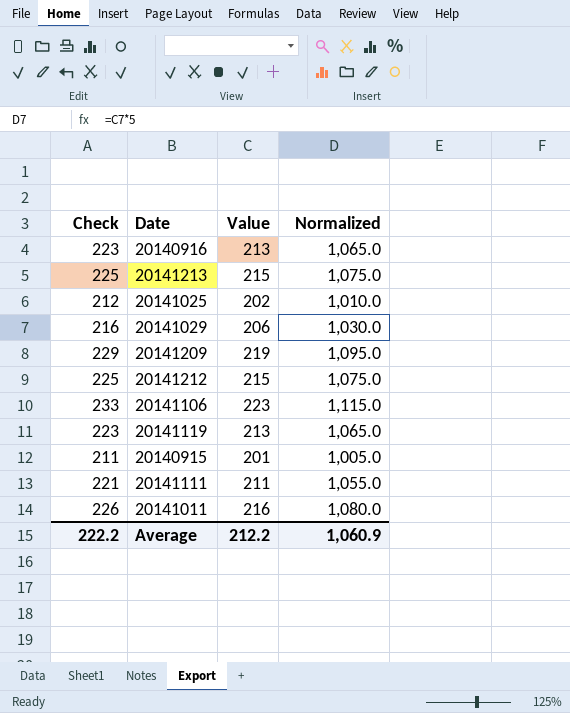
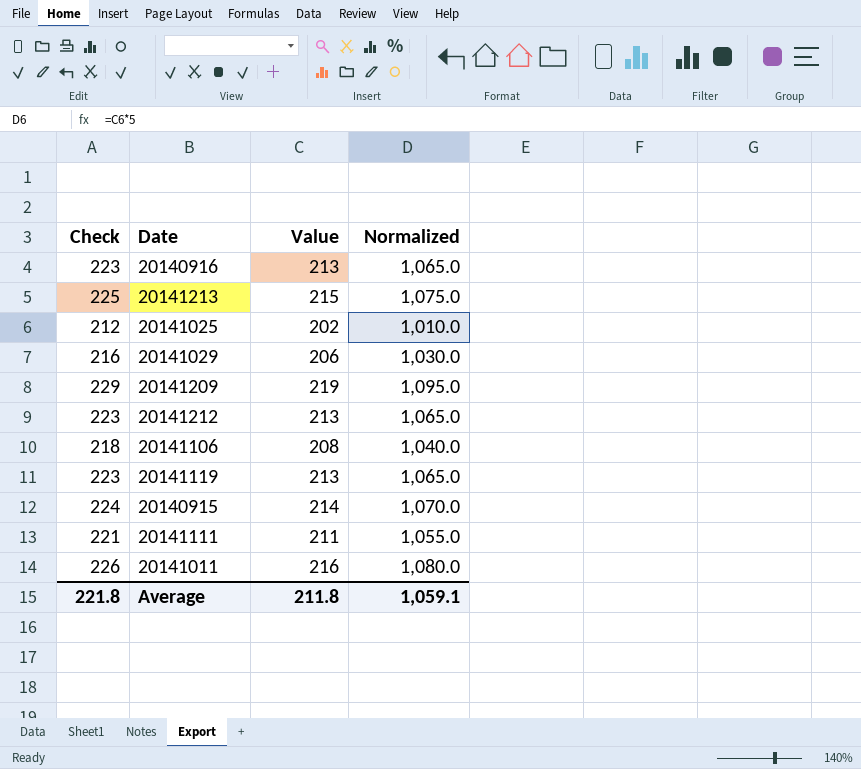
20141212 | Check: 225 -> 223
20141212 | Value: 215 -> 213
20141212 | Normalized: 1,075.0 -> 1,065.0
20141106 | Check: 233 -> 218
20141106 | Value: 223 -> 208
20141106 | Normalized: 1,115.0 -> 1,040.0
20140915 | Check: 211 -> 224
20140915 | Value: 201 -> 214
20140915 | Normalized: 1,005.0 -> 1,070.0
Average | Check: 222.2 -> 221.8
Average | Value: 212.2 -> 211.8
Average | Normalized: 1,060.9 -> 1,059.1

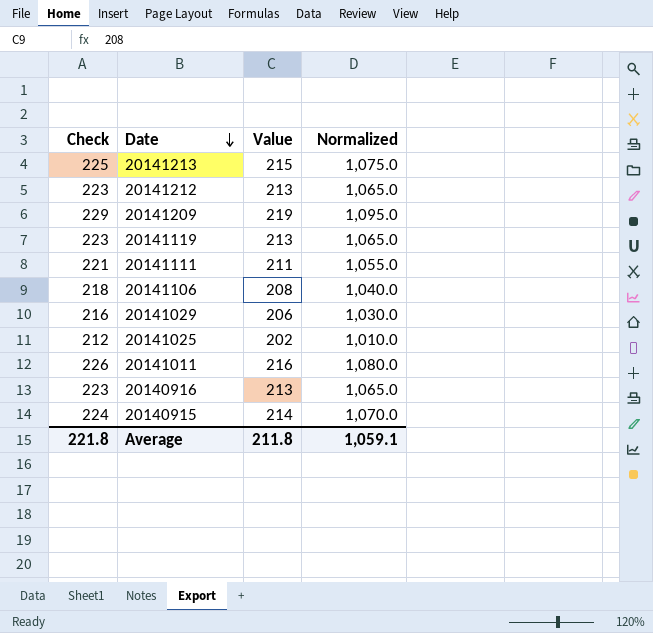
row order: none -> Date descending

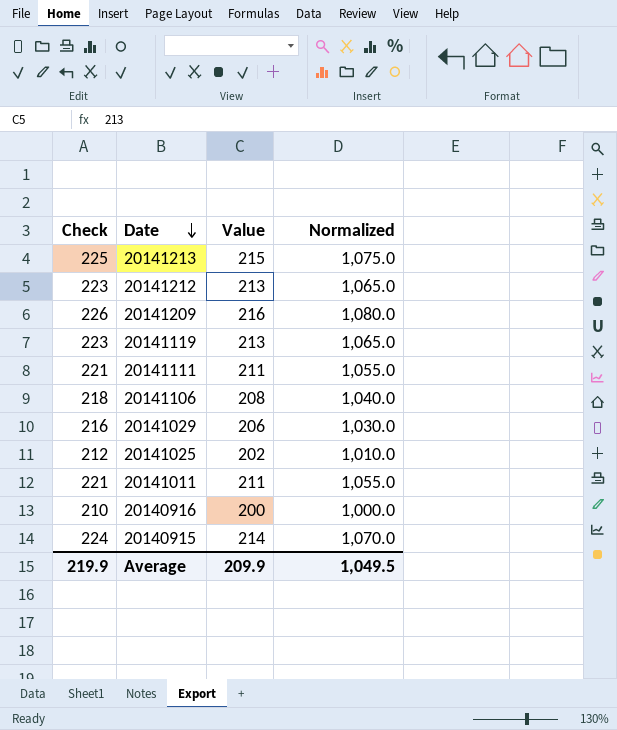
20141209 | Check: 229 -> 226
20141209 | Value: 219 -> 216
20141209 | Normalized: 1,095.0 -> 1,080.0
20141011 | Check: 226 -> 221
20141011 | Value: 216 -> 211
20141011 | Normalized: 1,080.0 -> 1,055.0
20140916 | Check: 223 -> 210
20140916 | Value: 213 -> 200
20140916 | Normalized: 1,065.0 -> 1,000.0
Average | Check: 221.8 -> 219.9
Average | Value: 211.8 -> 209.9
Average | Normalized: 1,059.1 -> 1,049.5

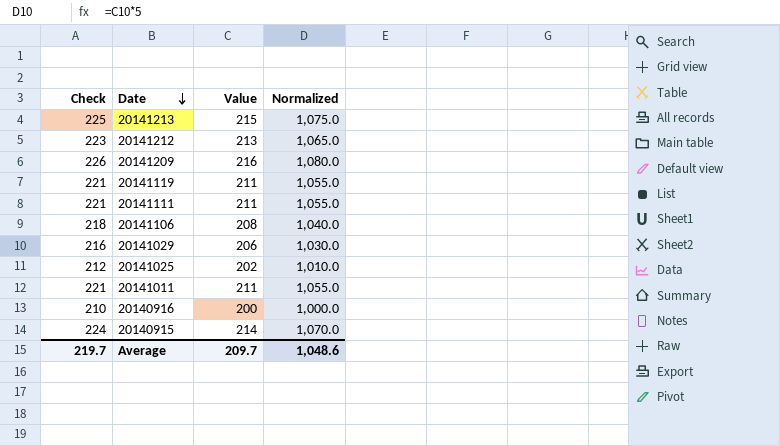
20141119 | Check: 223 -> 221
20141119 | Value: 213 -> 211
20141119 | Normalized: 1,065.0 -> 1,055.0
Average | Check: 219.9 -> 219.7
Average | Value: 209.9 -> 209.7
Average | Normalized: 1,049.5 -> 1,048.6

